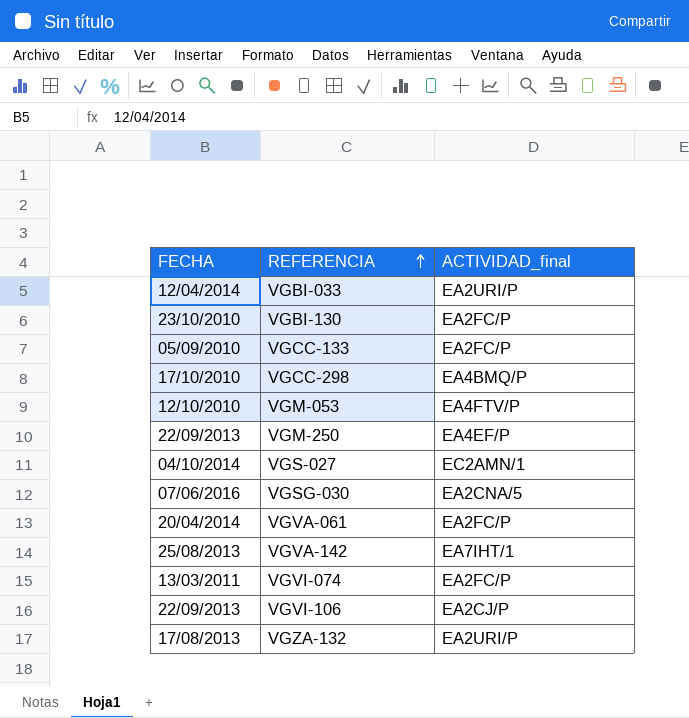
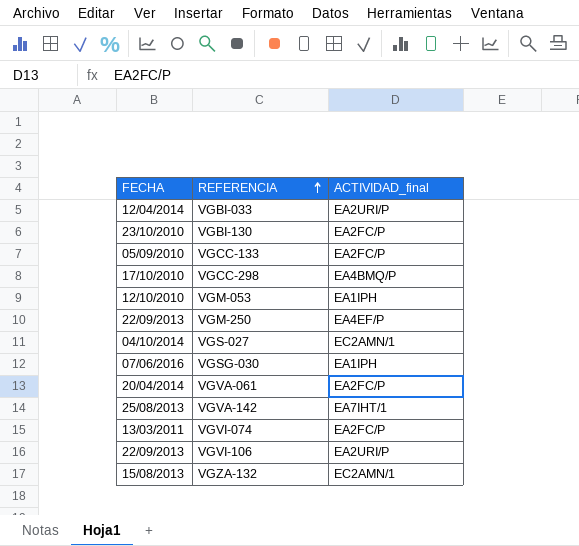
VGM-053 | ACTIVIDAD_final: EA4FTV/P -> EA1IPH
VGSG-030 | ACTIVIDAD_final: EA2CNA/5 -> EA1IPH
VGVI-106 | ACTIVIDAD_final: EA2CJ/P -> EA2URI/P
VGZA-132 | FECHA: 17/08/2013 -> 15/08/2013
VGZA-132 | ACTIVIDAD_final: EA2URI/P -> EC2AMN/1

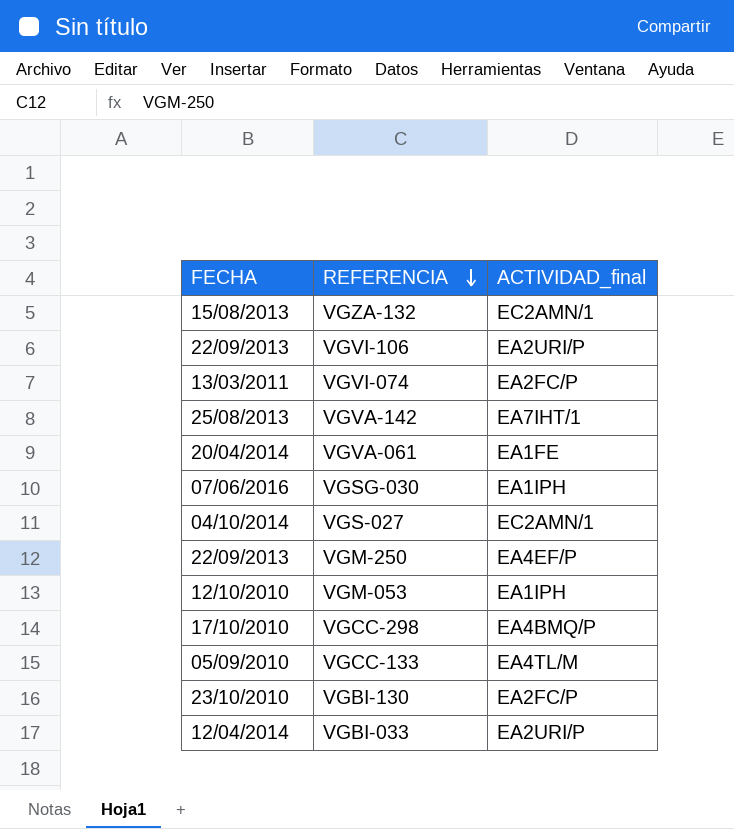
row order: REFERENCIA ascending -> REFERENCIA descending
VGVA-061 | ACTIVIDAD_final: EA2FC/P -> EA1FE
VGCC-133 | ACTIVIDAD_final: EA2FC/P -> EA4TL/M

